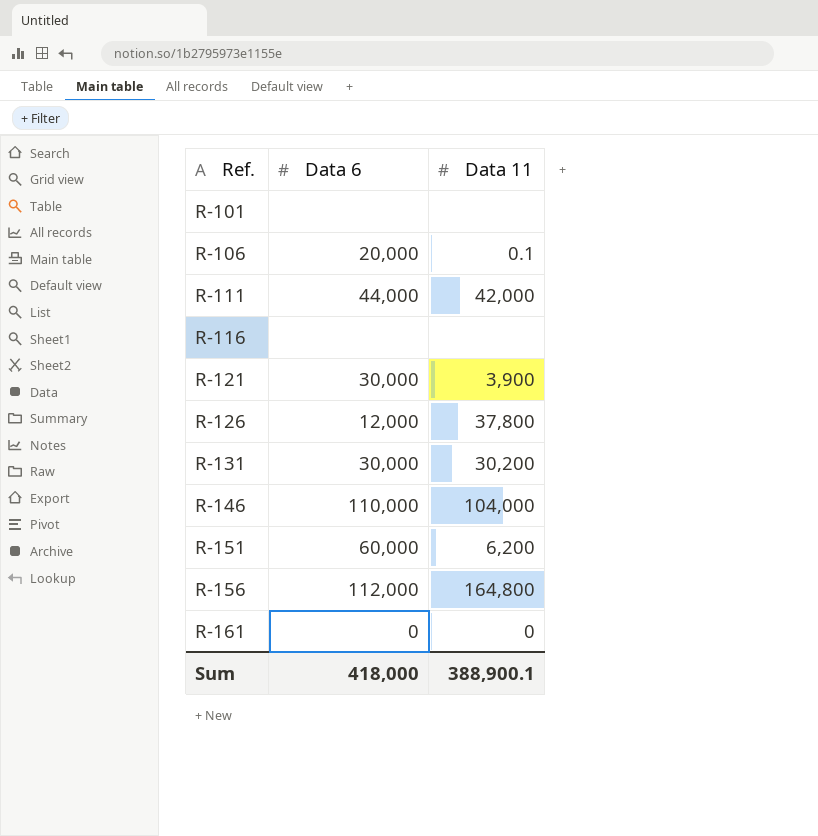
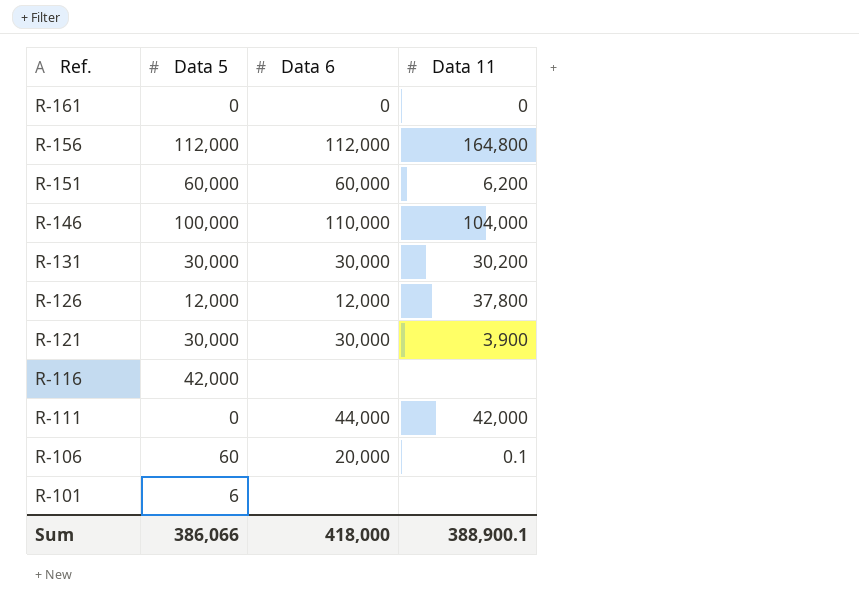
row order: Ref. ascending -> Ref. descending
column Data 5 | position: none -> 2

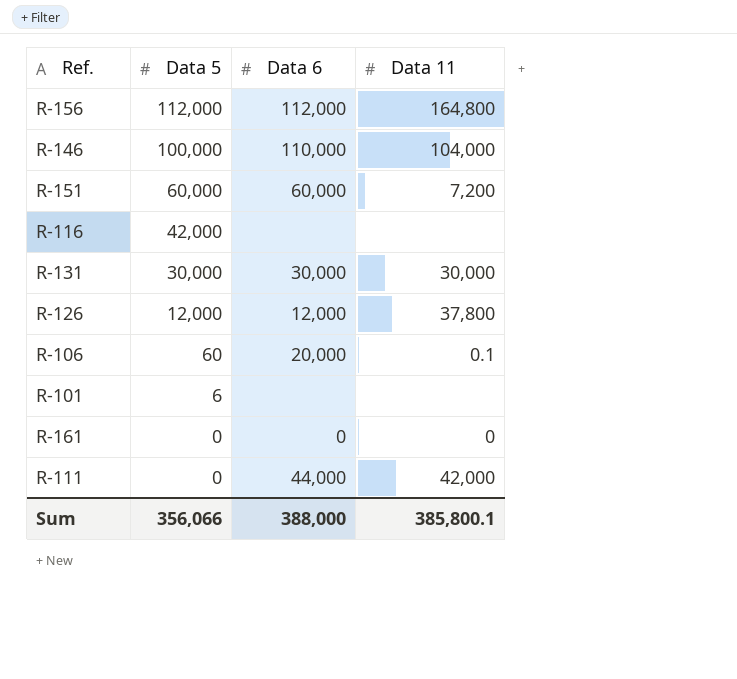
row order: Ref. descending -> Data 5 descending
row R-121: 30,000 | 30,000 | 3,900 -> none
R-151 | Data 11: 6,200 -> 7,200
R-131 | Data 11: 30,200 -> 30,000
Sum | Data 5: 386,066 -> 356,066
Sum | Data 6: 418,000 -> 388,000
Sum | Data 11: 388,900.1 -> 385,800.1

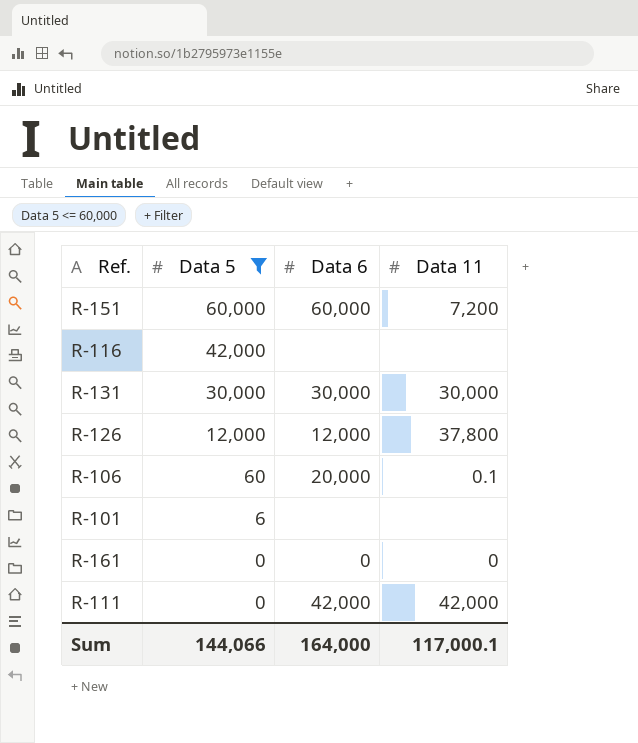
filter: none -> Data 5 <= 60,000
R-111 | Data 6: 44,000 -> 42,000
Sum | Data 5: 356,066 -> 144,066
Sum | Data 6: 388,000 -> 164,000
Sum | Data 11: 385,800.1 -> 117,000.1

